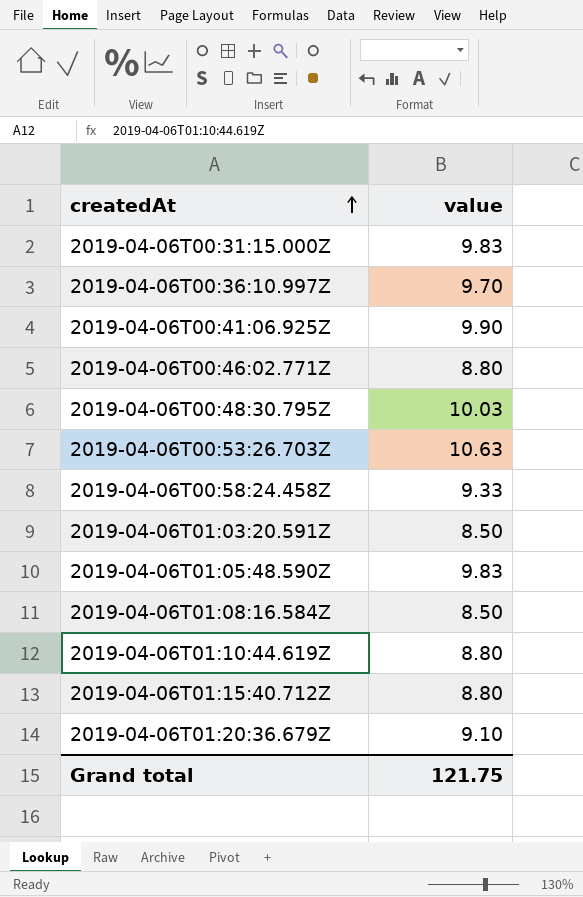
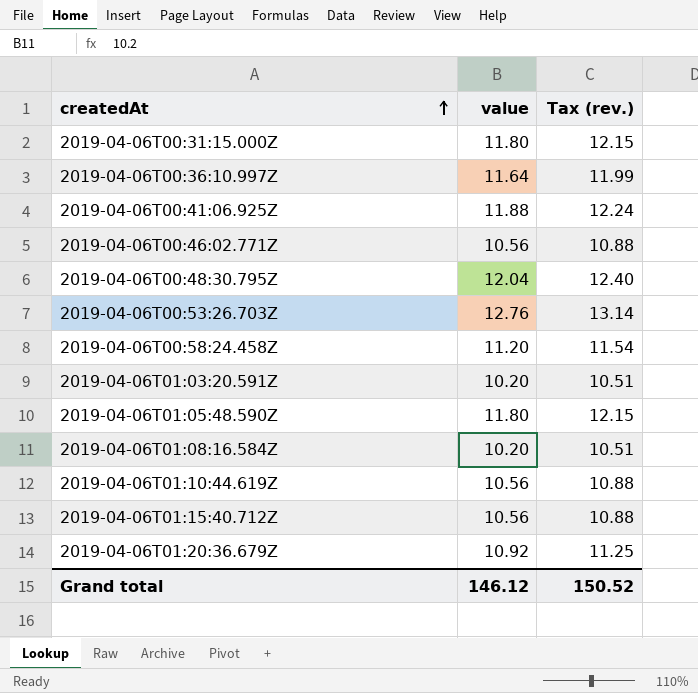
column Tax (rev.) | formula: none -> [value] * 1.03
2019-04-06T00:31:15.000Z | value: 9.83 -> 11.80
2019-04-06T00:36:10.997Z | value: 9.70 -> 11.64
2019-04-06T00:41:06.925Z | value: 9.90 -> 11.88
2019-04-06T00:46:02.771Z | value: 8.80 -> 10.56
2019-04-06T00:48:30.795Z | value: 10.03 -> 12.04
2019-04-06T00:53:26.703Z | value: 10.63 -> 12.76
2019-04-06T00:58:24.458Z | value: 9.33 -> 11.20
2019-04-06T01:03:20.591Z | value: 8.50 -> 10.20
2019-04-06T01:05:48.590Z | value: 9.83 -> 11.80
2019-04-06T01:08:16.584Z | value: 8.50 -> 10.20
2019-04-06T01:10:44.619Z | value: 8.80 -> 10.56
2019-04-06T01:15:40.712Z | value: 8.80 -> 10.56
2019-04-06T01:20:36.679Z | value: 9.10 -> 10.92
Grand total | value: 121.75 -> 146.12

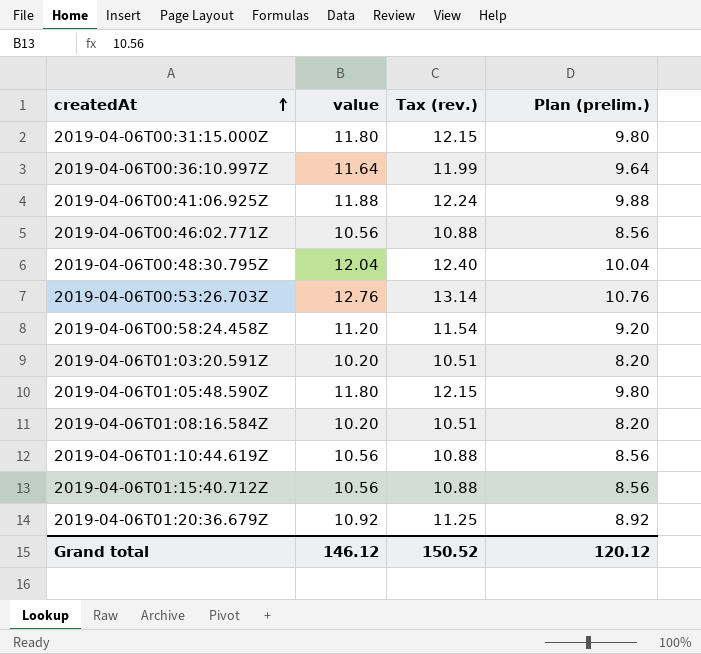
column Plan (prelim.) | formula: none -> [value] - 2

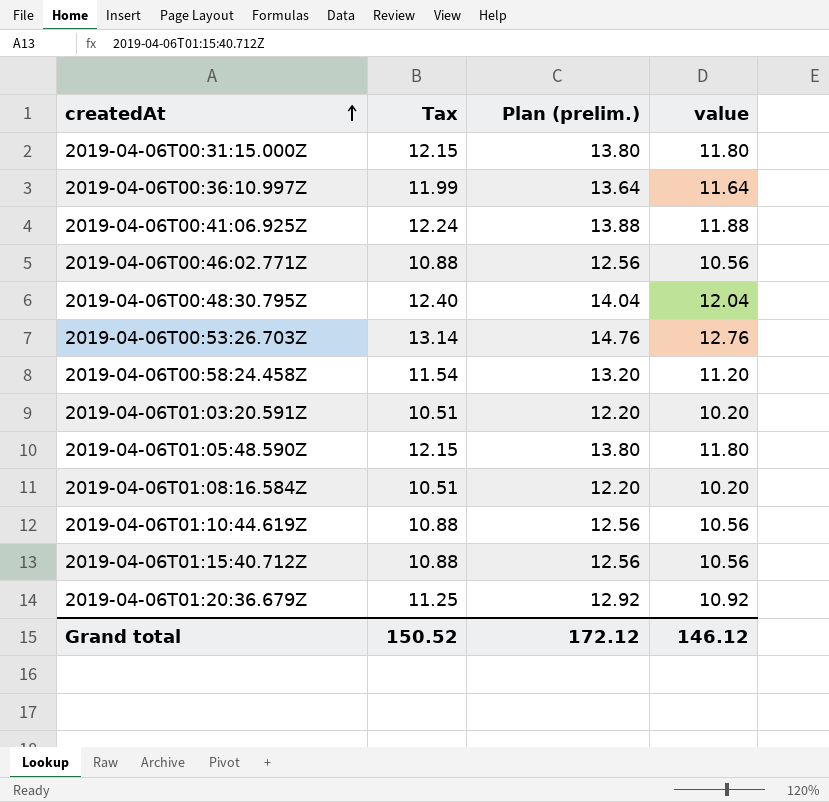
column name: Tax (rev.) -> Tax
column Plan (prelim.) | formula: [value] - 2 -> [value] + 2
column value | position: 2 -> 4
Grand total | Plan (prelim.): 120.12 -> 172.12

